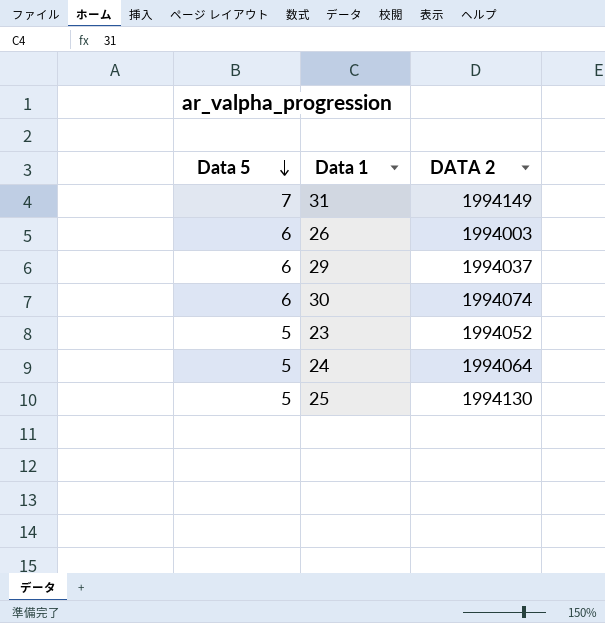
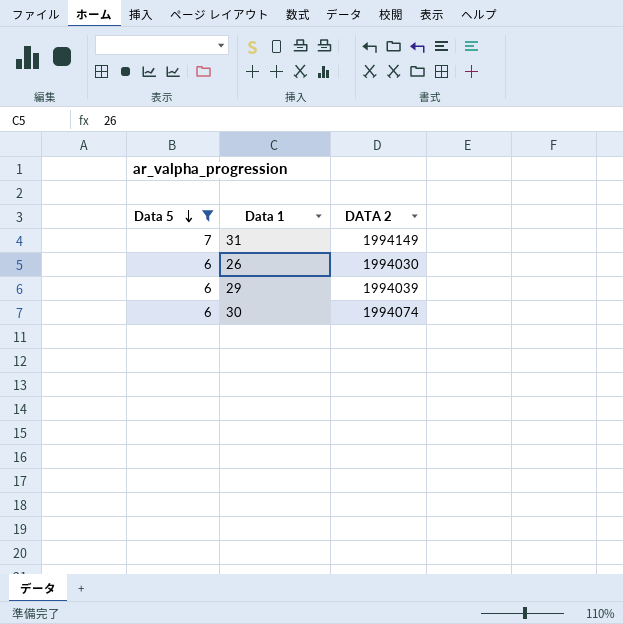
filter: none -> Data 5 != 5
26 | DATA 2: 1994003 -> 1994030
29 | DATA 2: 1994037 -> 1994039

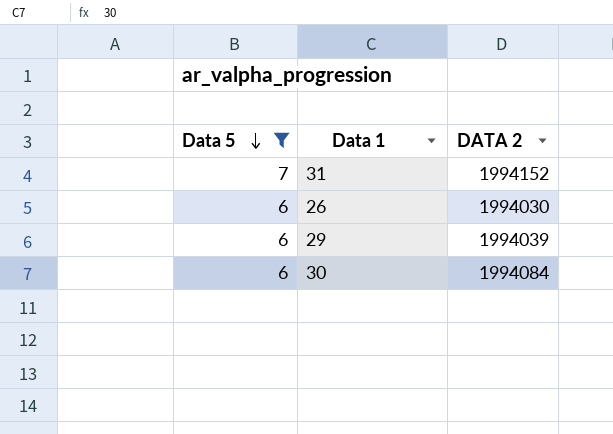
31 | DATA 2: 1994149 -> 1994152
30 | DATA 2: 1994074 -> 1994084

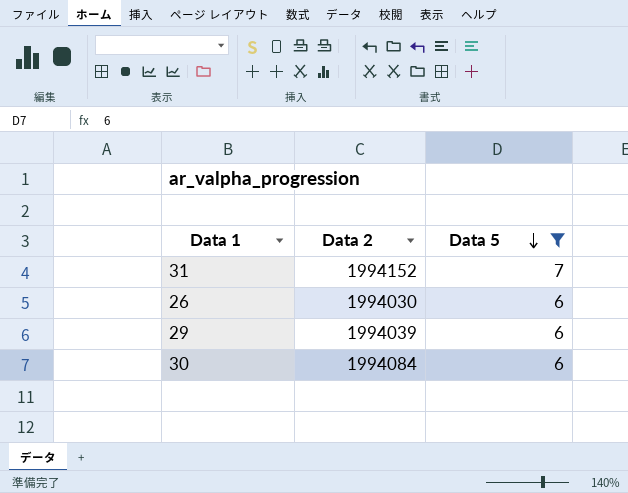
column name: DATA 2 -> Data 2
column Data 5 | position: 1 -> 3

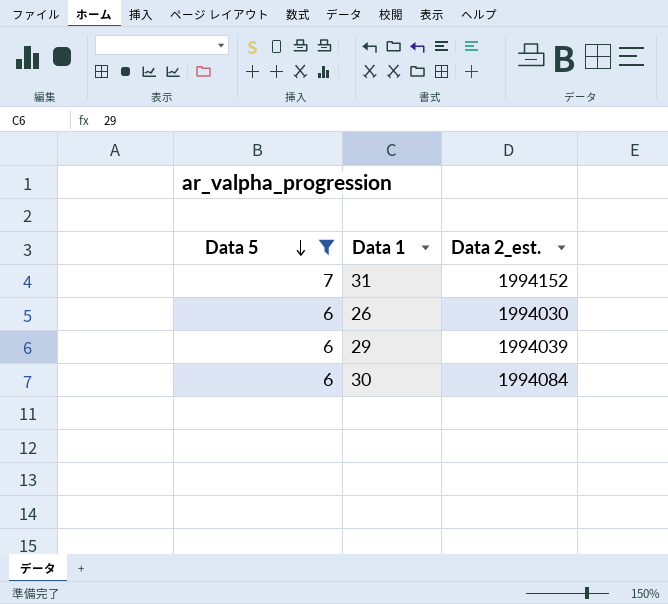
column Data 5 | position: 3 -> 1
column name: Data 2 -> Data 2_est.

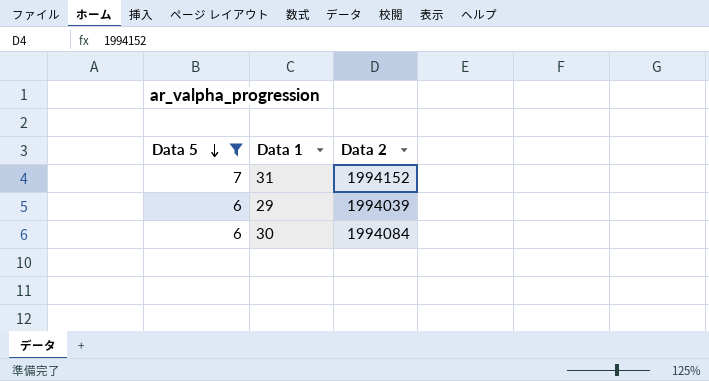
column name: Data 2_est. -> Data 2
row 26: 6 | 1994030 -> none

